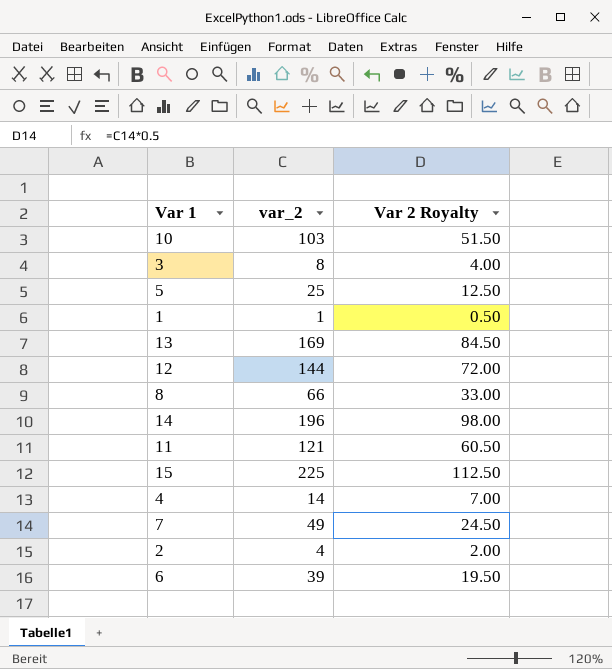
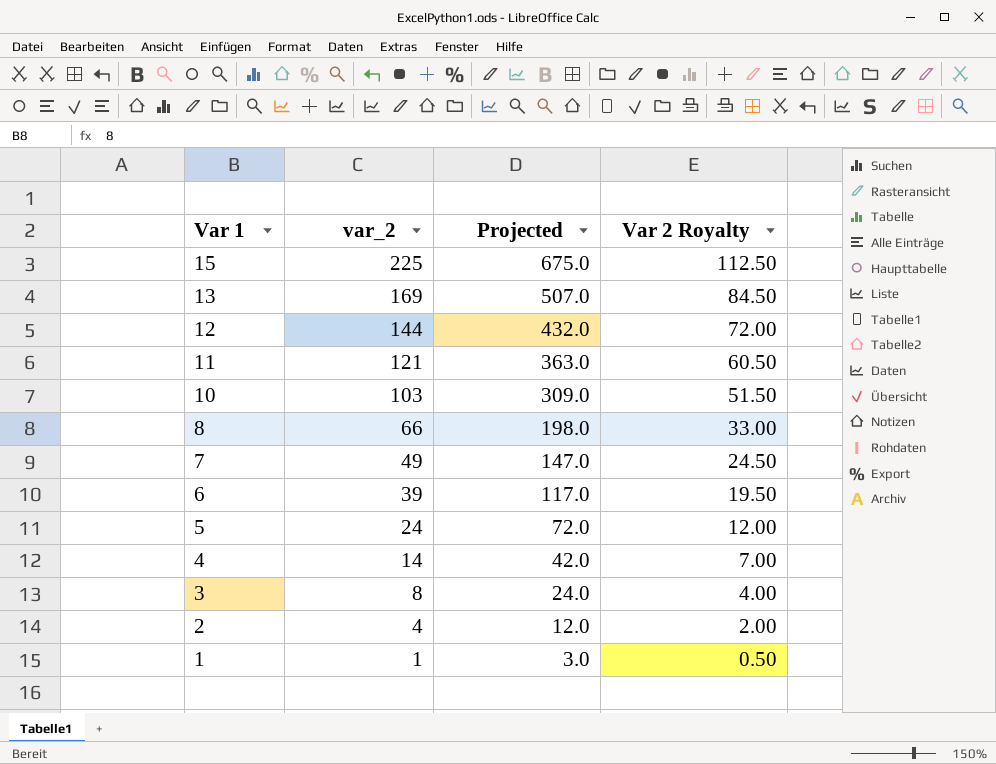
row order: none -> Var 1 descending
column Projected | formula: none -> [var_2] * 3
row 14: 196 | 98.00 -> none
5 | var_2: 25 -> 24
5 | Var 2 Royalty: 12.50 -> 12.00

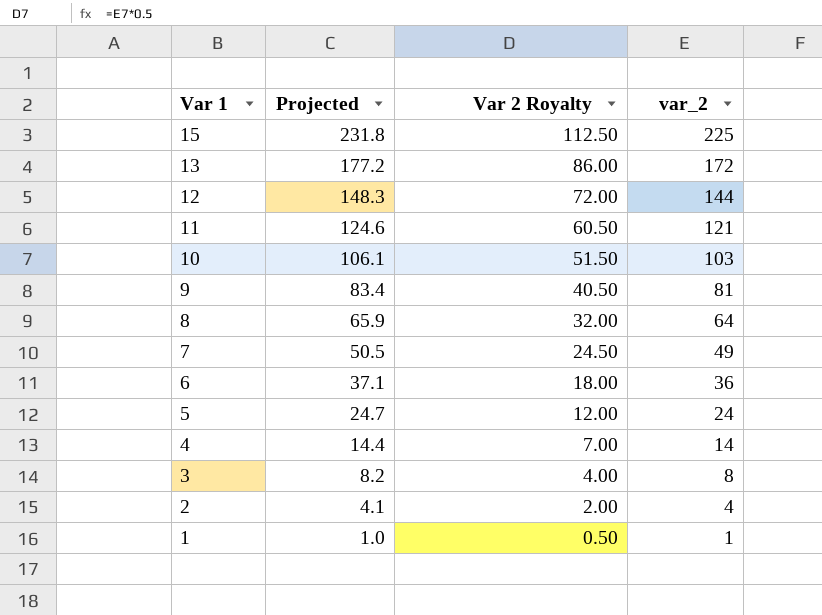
column Projected | formula: [var_2] * 3 -> [var_2] * 1.03
column var_2 | position: 2 -> 4
13 | Var 2 Royalty: 84.50 -> 86.00
13 | var_2: 169 -> 172
row 9: none -> 83.4 | 40.50 | 81
8 | Var 2 Royalty: 33.00 -> 32.00
8 | var_2: 66 -> 64
6 | Var 2 Royalty: 19.50 -> 18.00
6 | var_2: 39 -> 36

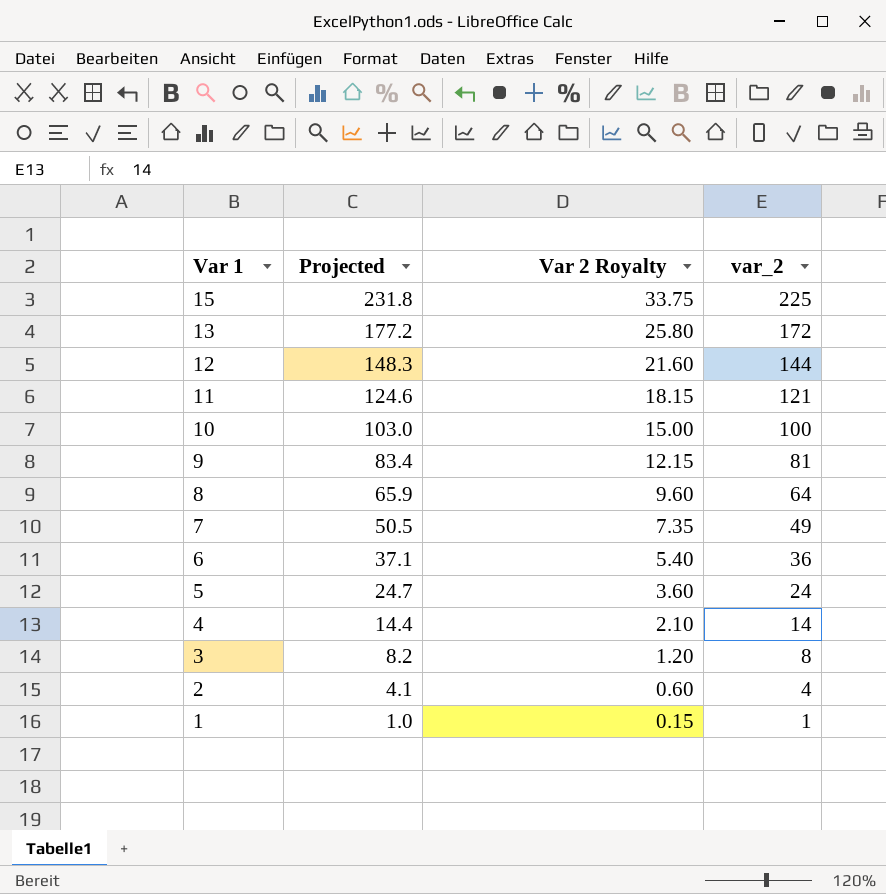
column Var 2 Royalty | formula: [var_2] * 0.5 -> [var_2] * 0.15
10 | Projected: 106.1 -> 103.0
10 | var_2: 103 -> 100

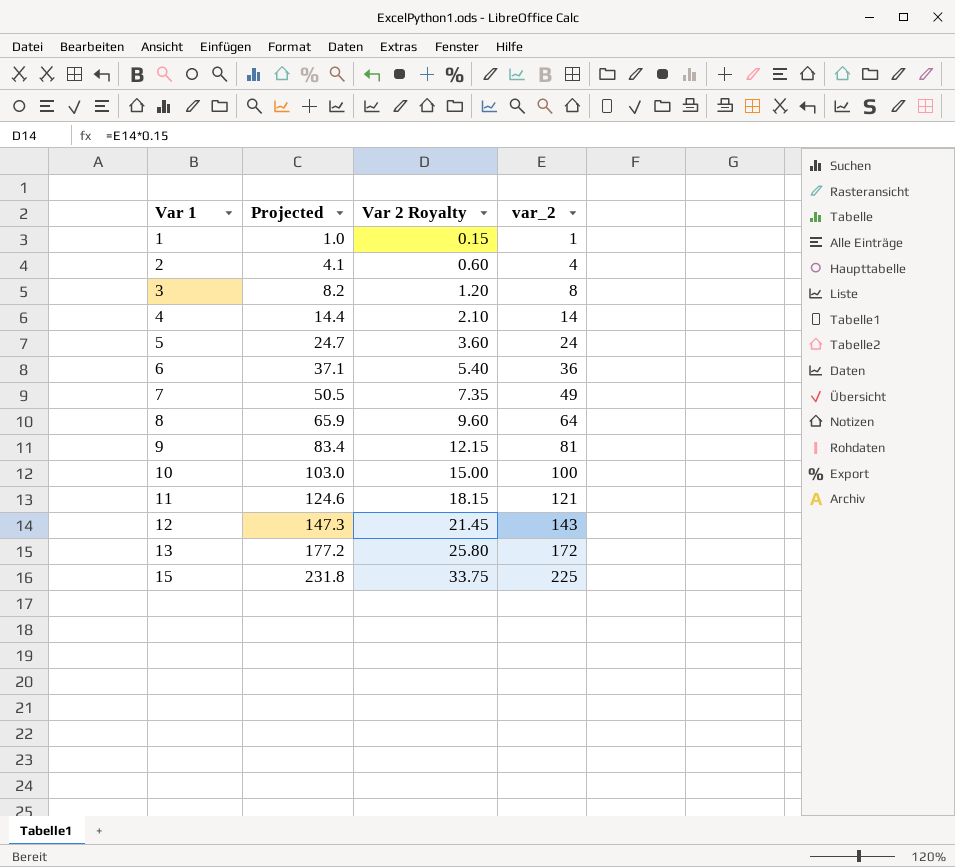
row order: Var 1 descending -> Var 1 ascending
12 | Projected: 148.3 -> 147.3
12 | Var 2 Royalty: 21.60 -> 21.45
12 | var_2: 144 -> 143

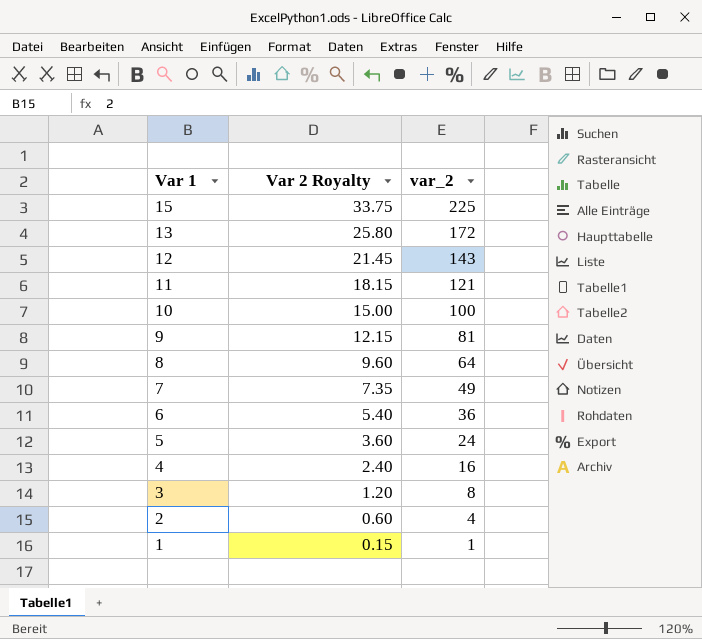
row order: Var 1 ascending -> Var 1 descending
column Projected | formula: [var_2] * 1.03 -> none
4 | Var 2 Royalty: 2.10 -> 2.40
4 | var_2: 14 -> 16

